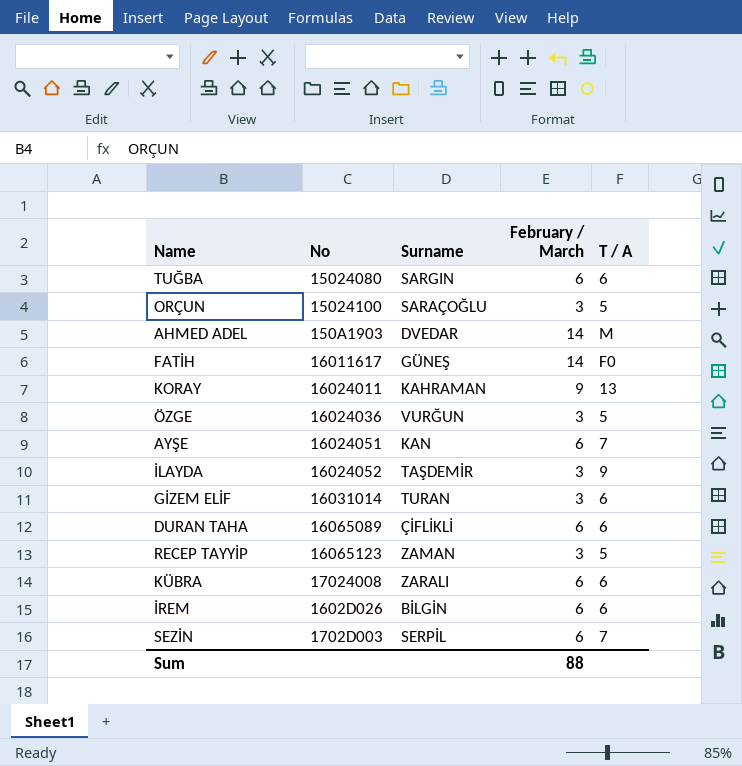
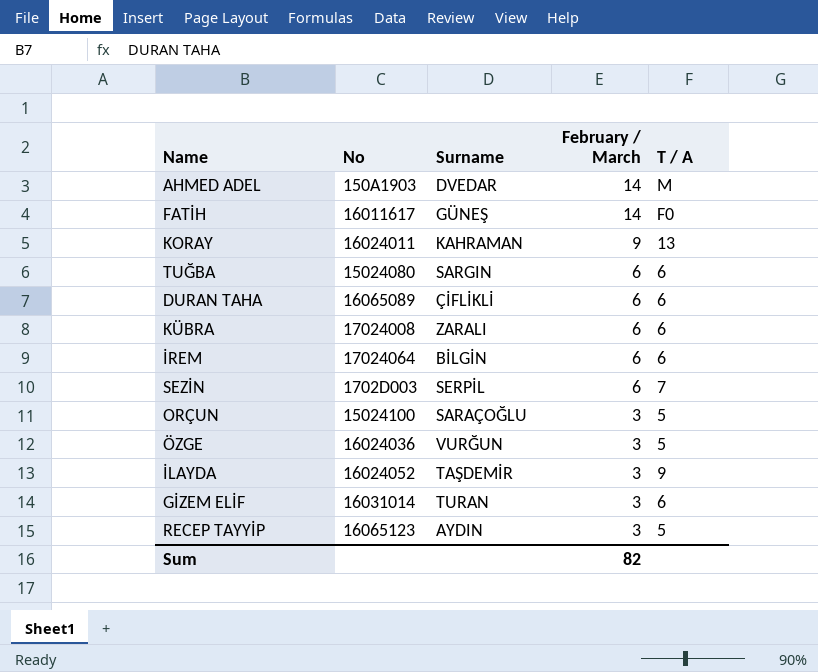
row order: none -> February / March descending
row AYŞE: 16024051 | KAN | 6 | 7 -> none
İREM | No: 1602D026 -> 17024064
RECEP TAYYİP | Surname: ZAMAN -> AYDIN
Sum | February / March: 88 -> 82

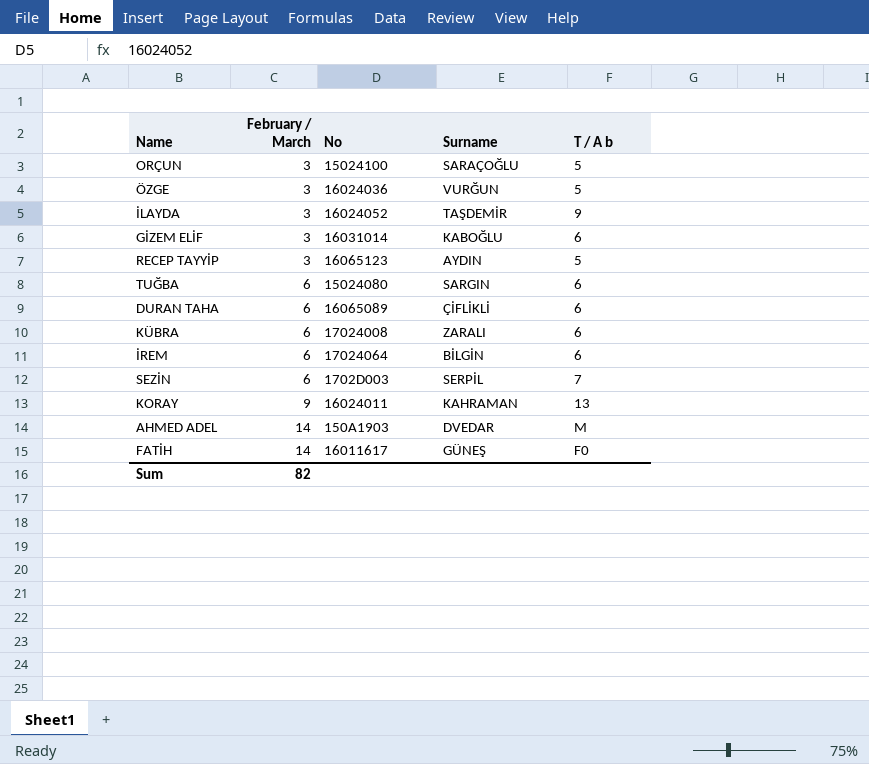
row order: February / March descending -> February / March ascending
column February / March | position: 4 -> 2
column name: T / A -> T / A b
GİZEM ELİF | Surname: TURAN -> KABOĞLU

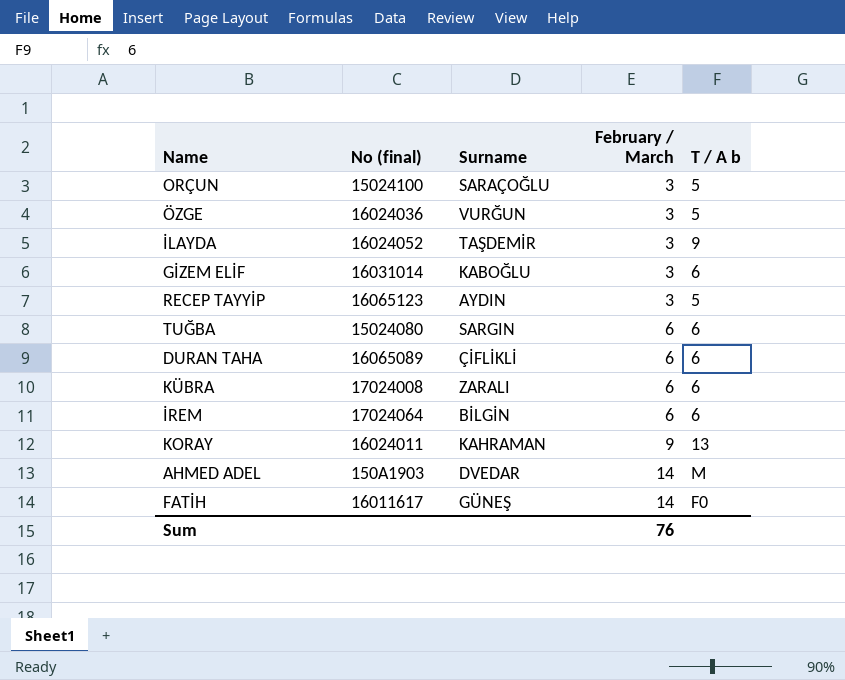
column name: No -> No (final)
column February / March | position: 2 -> 4
row SEZİN: 6 | 1702D003 | SERPİL | 7 -> none
Sum | February / March: 82 -> 76

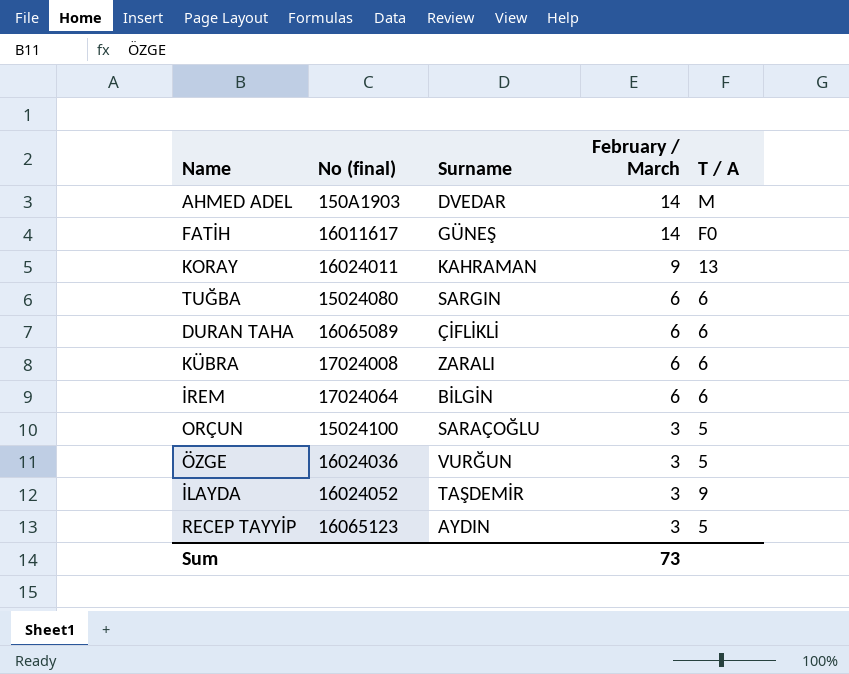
row order: February / March ascending -> February / March descending
column name: T / A b -> T / A
row GİZEM ELİF: 16031014 | KABOĞLU | 3 | 6 -> none
Sum | February / March: 76 -> 73

